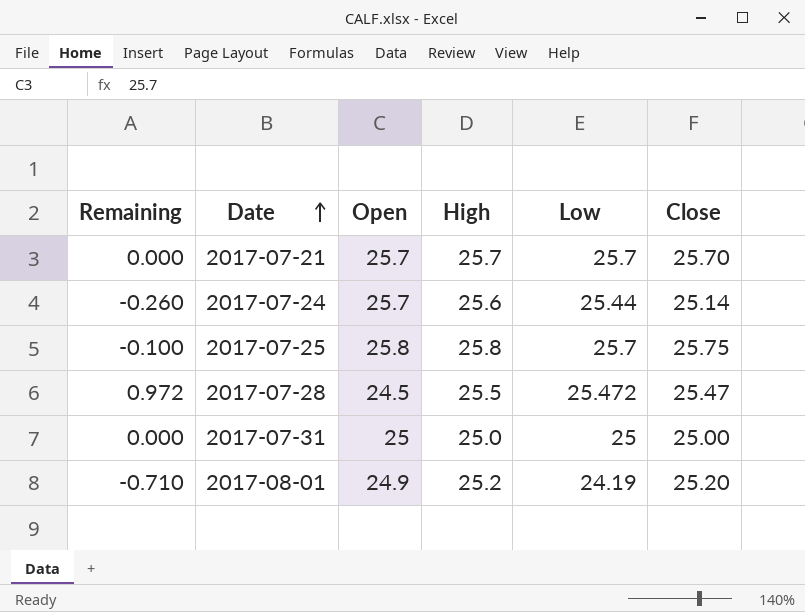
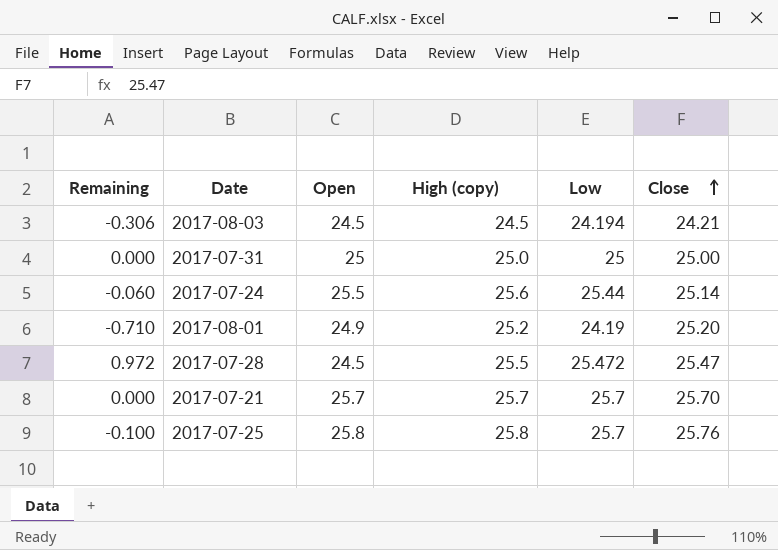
row order: Date ascending -> Close ascending
column name: High -> High (copy)
row 2017-08-03: none -> -0.306 | 24.5 | 24.5 | 24.194 | 24.21
2017-07-24 | Remaining: -0.260 -> -0.060
2017-07-24 | Open: 25.7 -> 25.5
2017-07-25 | Close: 25.75 -> 25.76

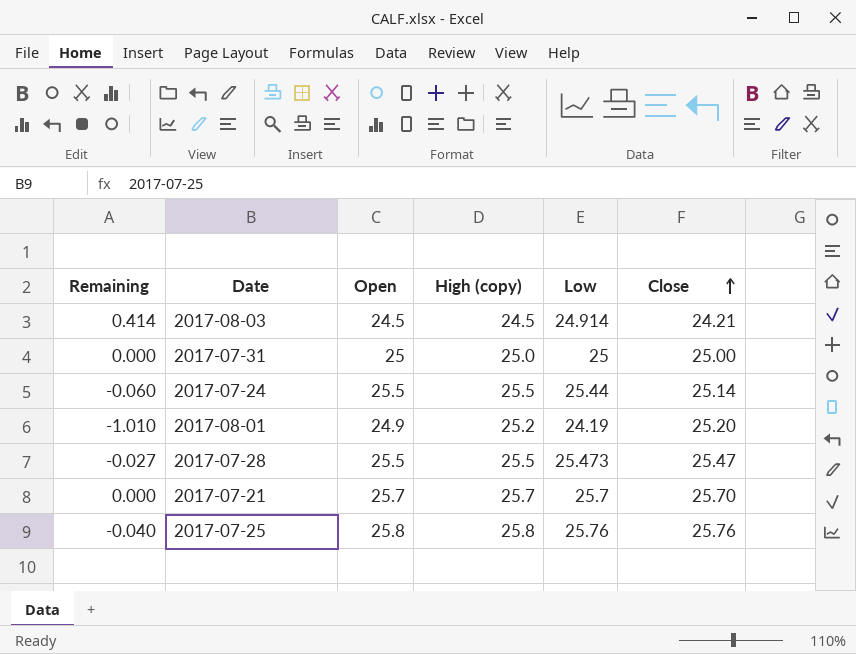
column Remaining | formula: [Low] - [Open] -> [Low] - [High (copy)]
2017-08-03 | Low: 24.194 -> 24.914
2017-07-24 | High (copy): 25.6 -> 25.5
2017-07-28 | Open: 24.5 -> 25.5
2017-07-28 | Low: 25.472 -> 25.473
2017-07-25 | Low: 25.7 -> 25.76

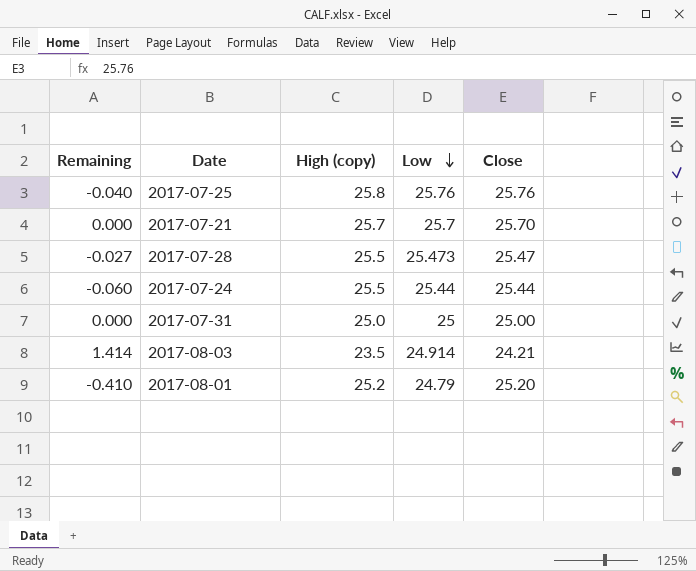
row order: Close ascending -> Low descending
column Open | position: 3 -> none
2017-07-24 | Close: 25.14 -> 25.44
2017-08-03 | Remaining: 0.414 -> 1.414
2017-08-03 | High (copy): 24.5 -> 23.5
2017-08-01 | Remaining: -1.010 -> -0.410
2017-08-01 | Low: 24.19 -> 24.79

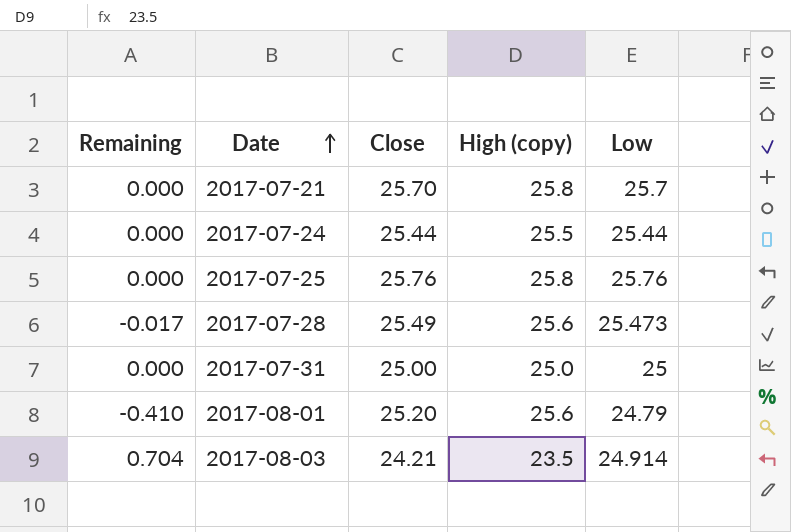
row order: Low descending -> Date ascending
column Remaining | formula: [Low] - [High (copy)] -> [Low] - [Close]
column Close | position: 5 -> 3
2017-07-21 | High (copy): 25.7 -> 25.8
2017-07-28 | Close: 25.47 -> 25.49
2017-07-28 | High (copy): 25.5 -> 25.6
2017-08-01 | High (copy): 25.2 -> 25.6

